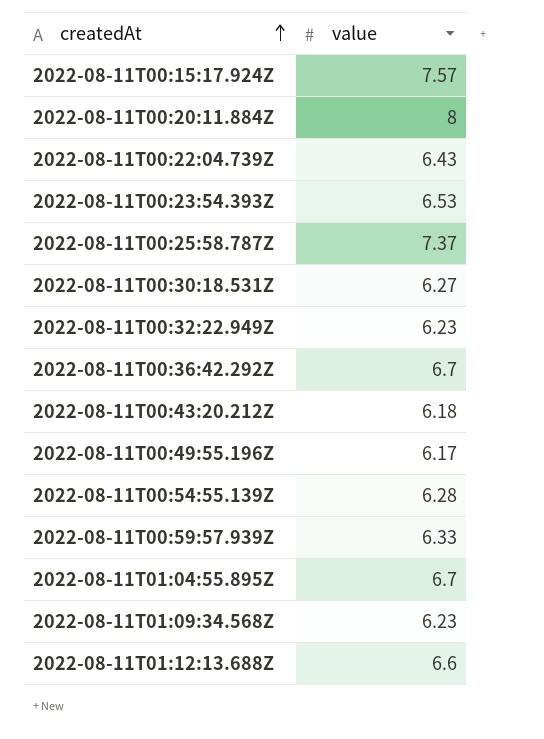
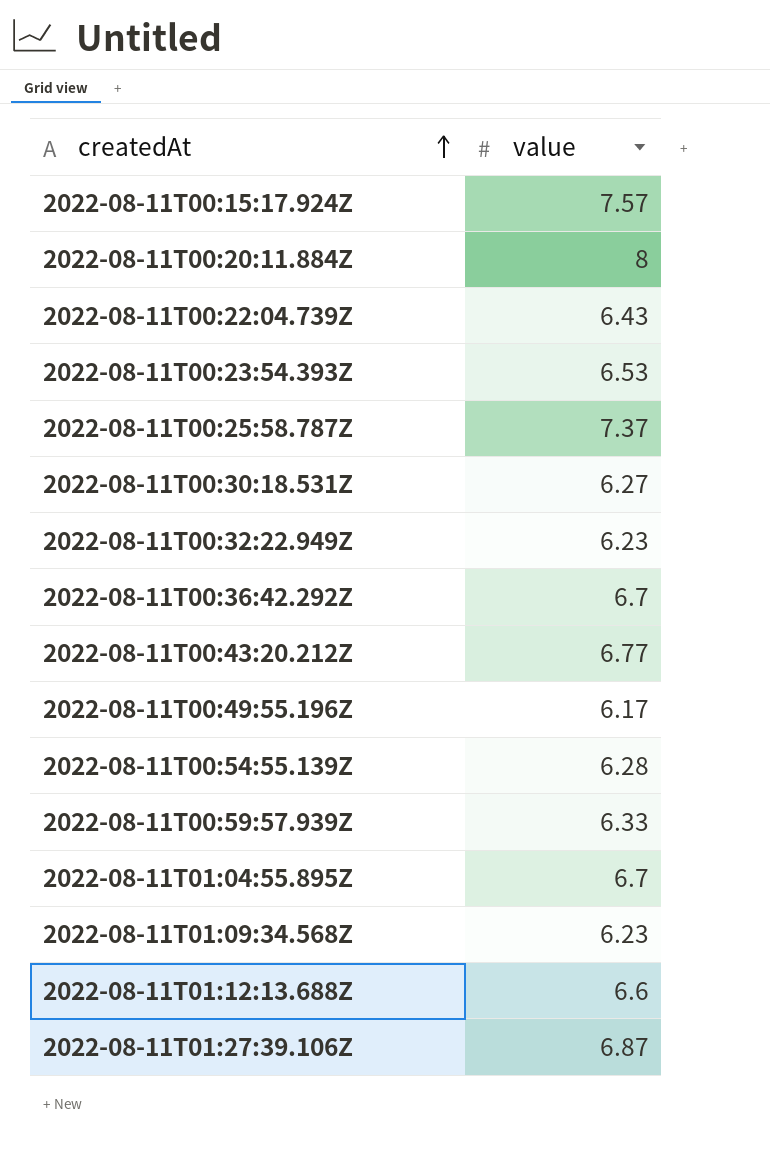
2022-08-11T00:43:20.212Z | value: 6.18 -> 6.77
row 2022-08-11T01:27:39.106Z: none -> 6.87

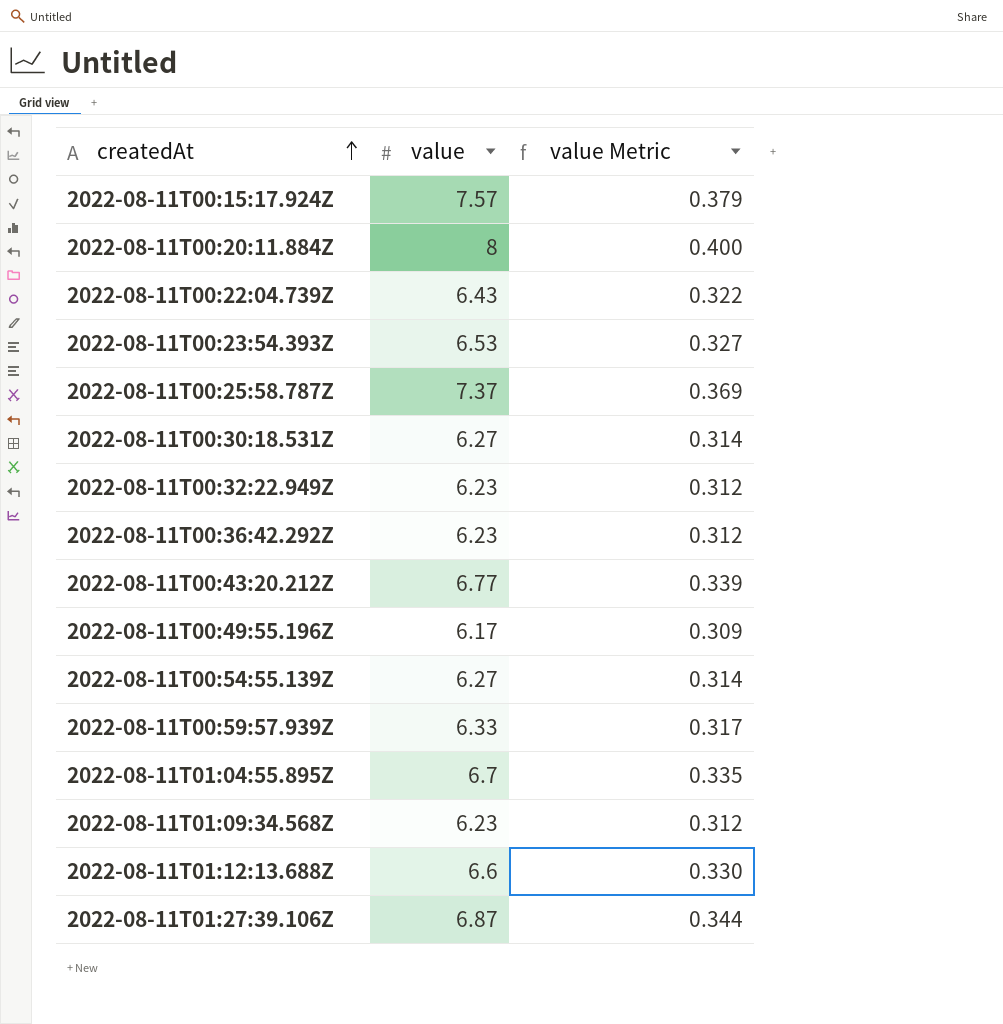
column value Metric | formula: none -> [value] * 0.05
2022-08-11T00:36:42.292Z | value: 6.7 -> 6.23
2022-08-11T00:54:55.139Z | value: 6.28 -> 6.27

